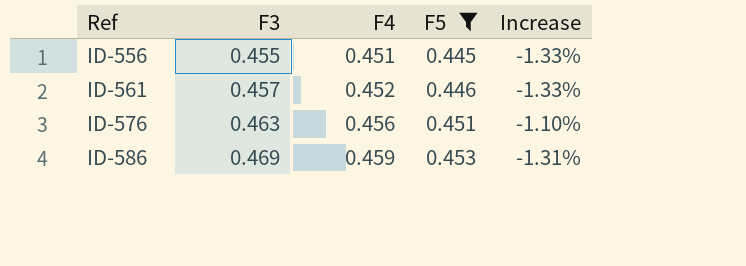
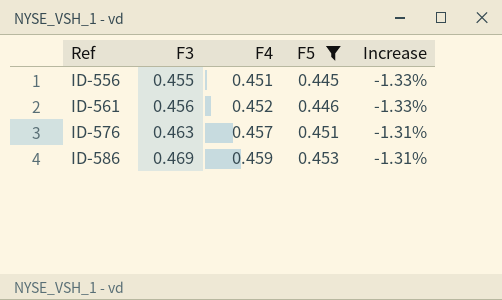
ID-561 | F3: 0.457 -> 0.456
ID-576 | F4: 0.456 -> 0.457
ID-576 | Increase: -1.10% -> -1.31%

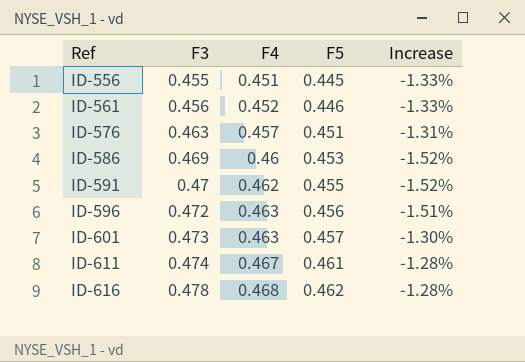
filter: F5 <= 0.453 -> none
ID-586 | F4: 0.459 -> 0.46
ID-586 | Increase: -1.31% -> -1.52%

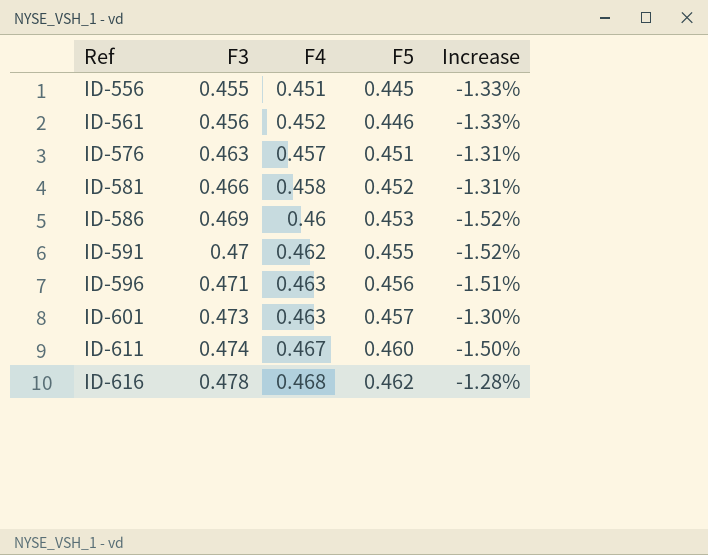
row ID-581: none -> 0.466 | 0.458 | 0.452 | -1.31%
ID-596 | F3: 0.472 -> 0.471
ID-611 | F5: 0.461 -> 0.460
ID-611 | Increase: -1.28% -> -1.50%

